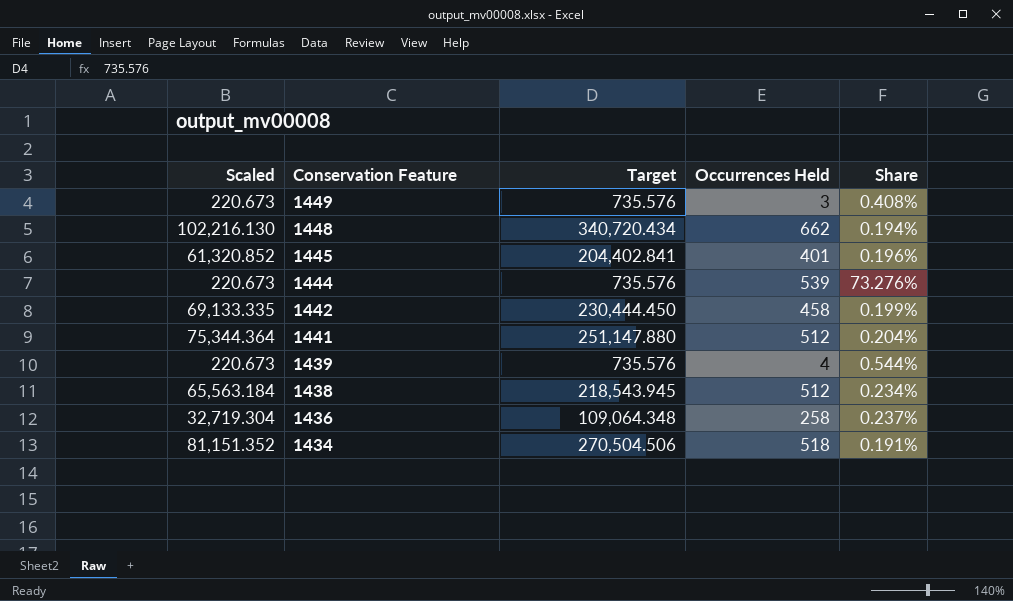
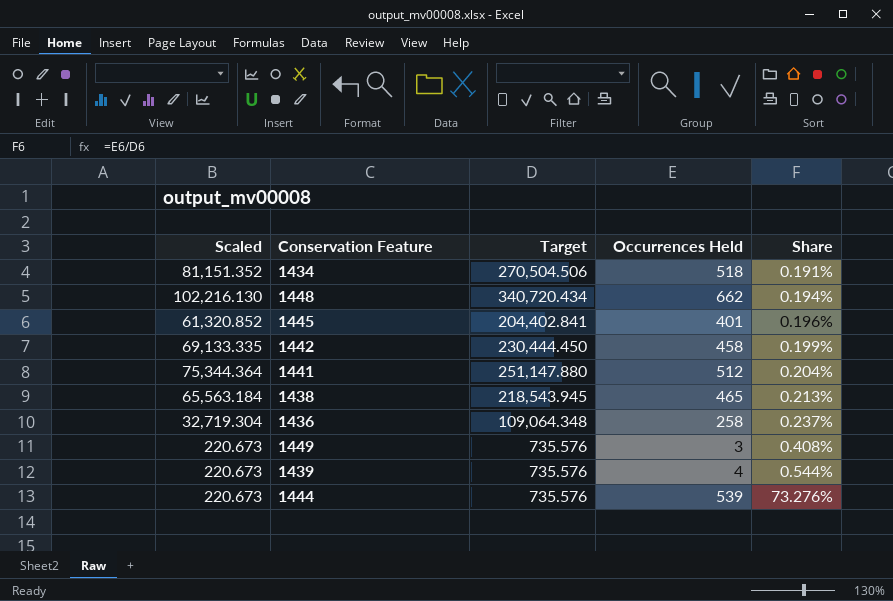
row order: Conservation Feature descending -> Share ascending
1438 | Occurrences Held: 512 -> 465
1438 | Share: 0.234% -> 0.213%

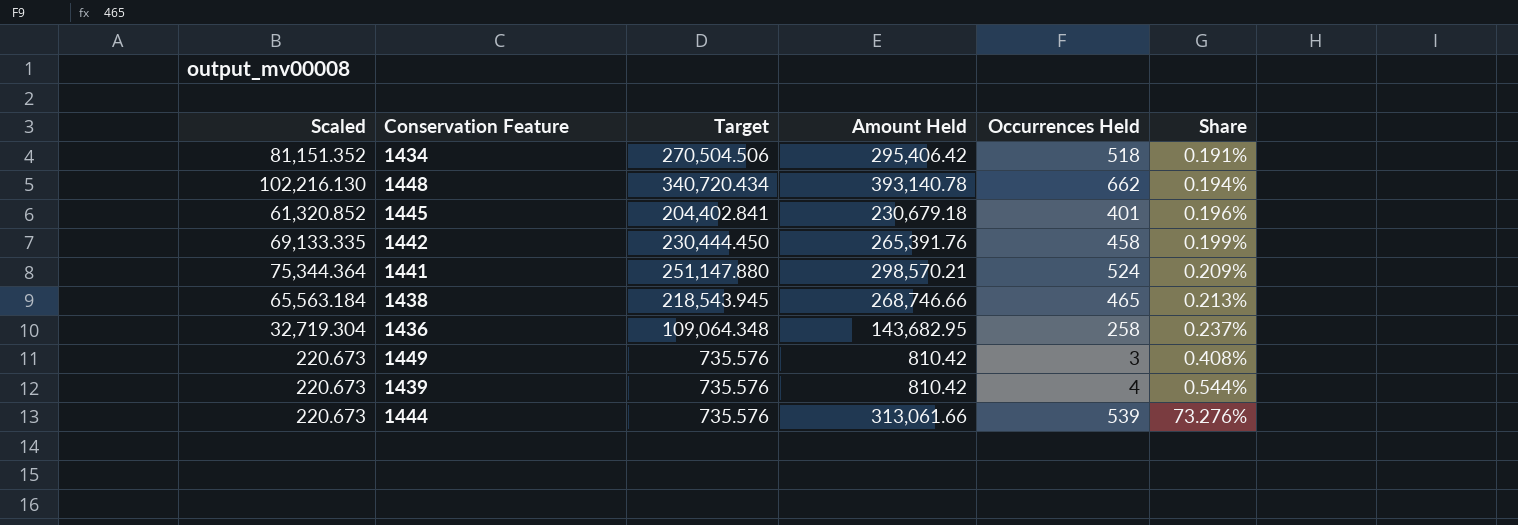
column Amount Held | position: none -> 4
1441 | Occurrences Held: 512 -> 524
1441 | Share: 0.204% -> 0.209%

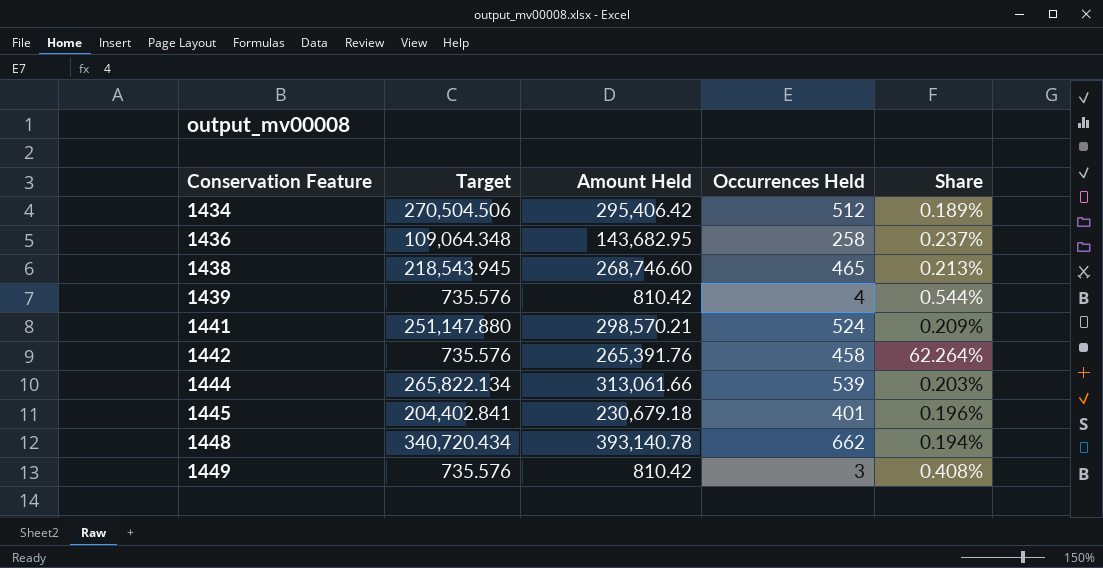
row order: Share ascending -> Conservation Feature ascending
column Scaled | formula: [Target] * 0.3 -> none
1434 | Occurrences Held: 518 -> 512
1434 | Share: 0.191% -> 0.189%
1438 | Amount Held: 268,746.66 -> 268,746.60
1442 | Target: 230,444.450 -> 735.576
1442 | Share: 0.199% -> 62.264%
1444 | Target: 735.576 -> 265,822.134
1444 | Share: 73.276% -> 0.203%

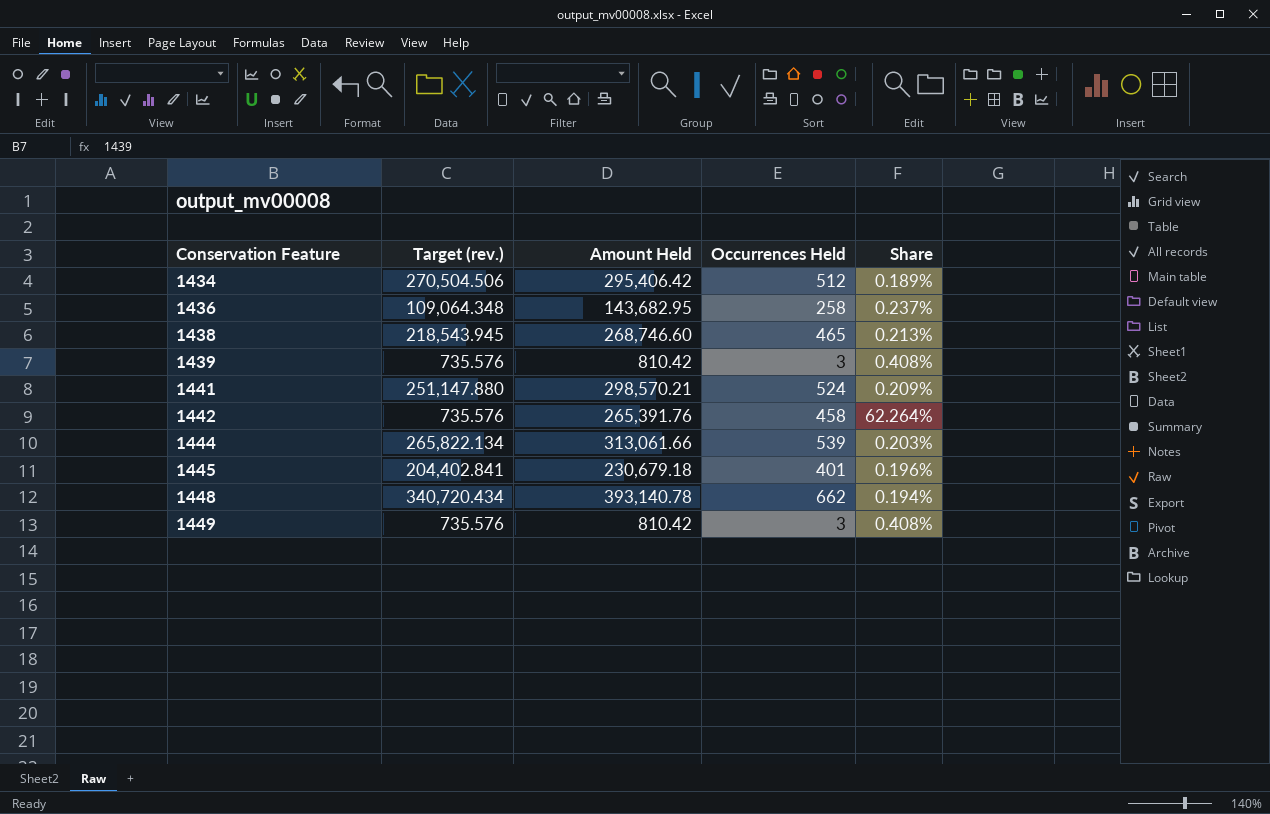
column name: Target -> Target (rev.)
1439 | Occurrences Held: 4 -> 3
1439 | Share: 0.544% -> 0.408%

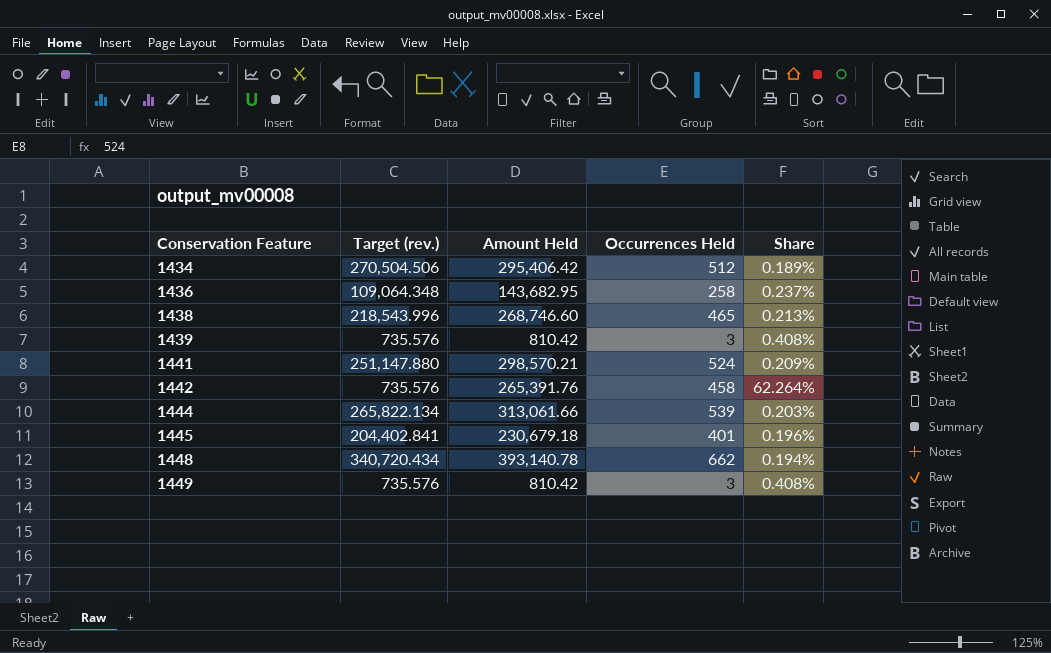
1438 | Target (rev.): 218,543.945 -> 218,543.996

